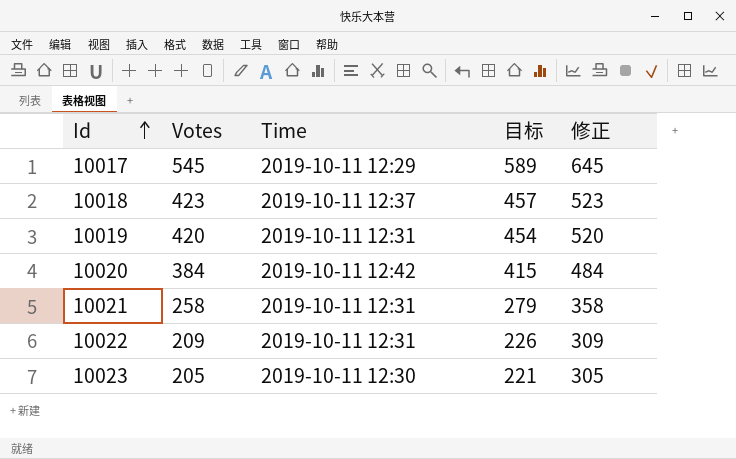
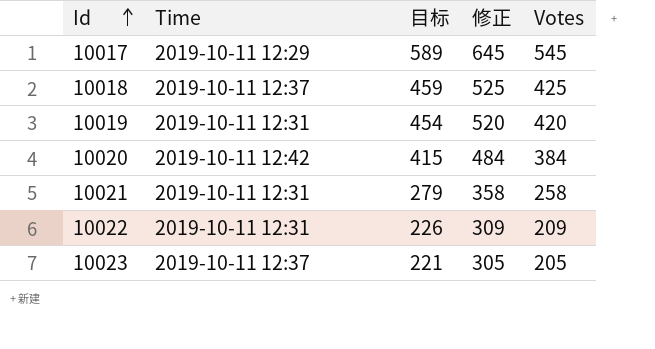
column Votes | position: 2 -> 5
10018 | 目标: 457 -> 459
10018 | 修正: 523 -> 525
10018 | Votes: 423 -> 425
10023 | Time: 2019-10-11 12:30 -> 2019-10-11 12:37

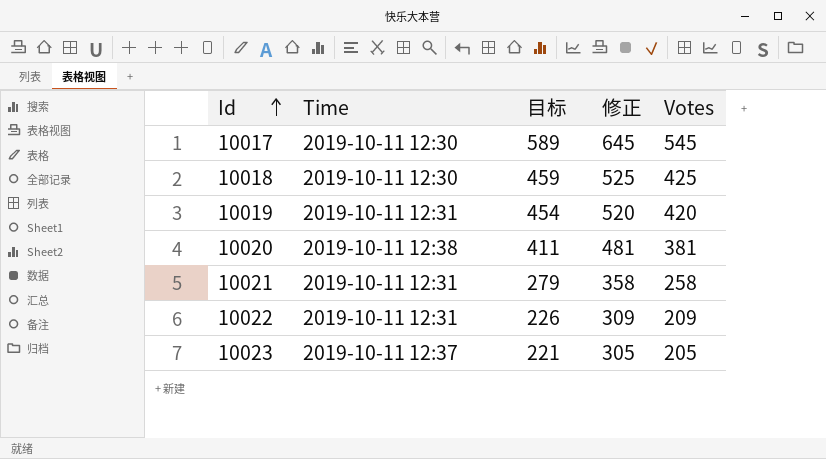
10017 | Time: 2019-10-11 12:29 -> 2019-10-11 12:30
10018 | Time: 2019-10-11 12:37 -> 2019-10-11 12:30
10020 | Time: 2019-10-11 12:42 -> 2019-10-11 12:38
10020 | 目标: 415 -> 411
10020 | 修正: 484 -> 481
10020 | Votes: 384 -> 381

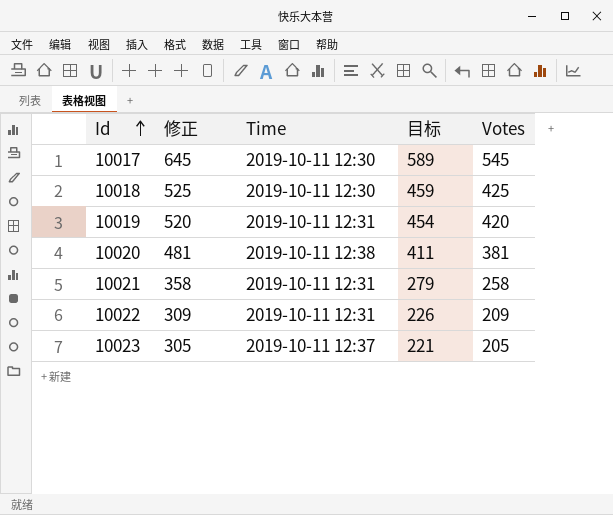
column 修正 | position: 4 -> 2

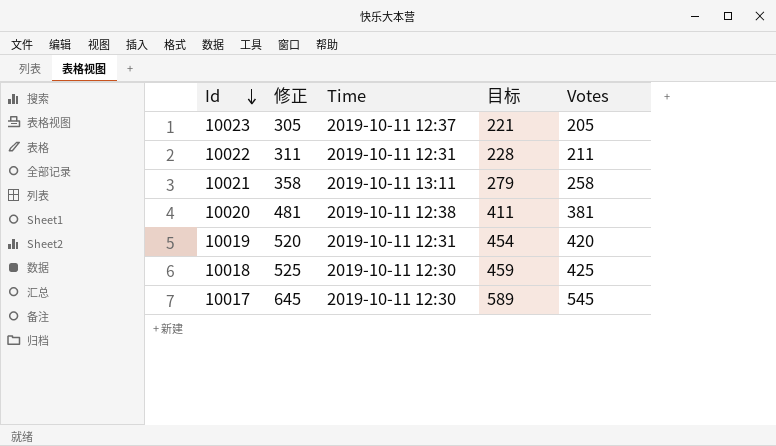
row order: Id ascending -> Id descending
10022 | 修正: 309 -> 311
10022 | 目标: 226 -> 228
10022 | Votes: 209 -> 211
10021 | Time: 2019-10-11 12:31 -> 2019-10-11 13:11

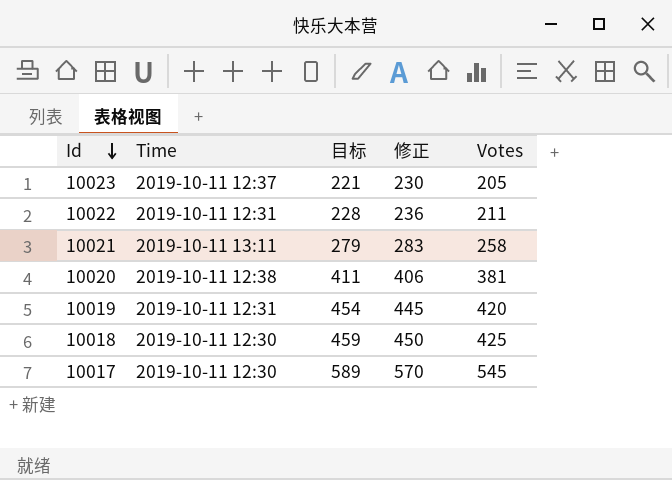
column 修正 | formula: [Votes] + 100 -> [Votes] + 25
column 修正 | position: 2 -> 4

